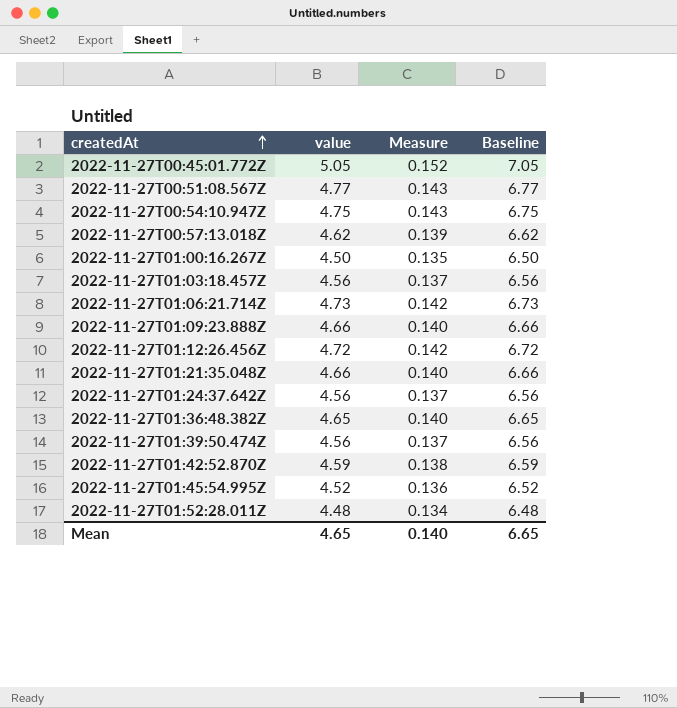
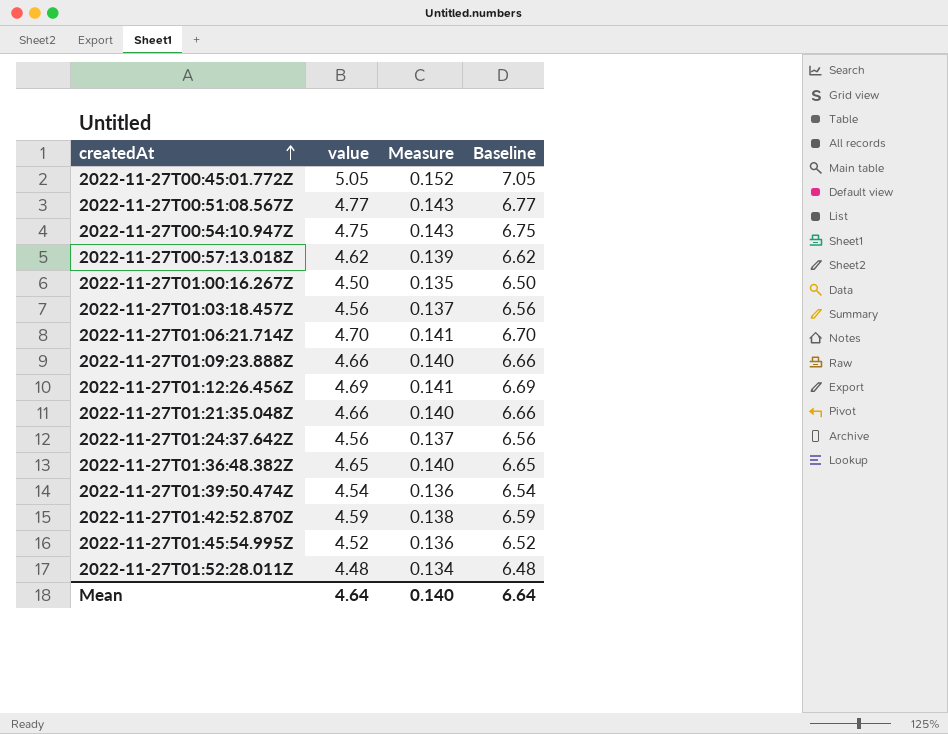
2022-11-27T01:06:21.714Z | value: 4.73 -> 4.70
2022-11-27T01:06:21.714Z | Measure: 0.142 -> 0.141
2022-11-27T01:06:21.714Z | Baseline: 6.73 -> 6.70
2022-11-27T01:12:26.456Z | value: 4.72 -> 4.69
2022-11-27T01:12:26.456Z | Measure: 0.142 -> 0.141
2022-11-27T01:12:26.456Z | Baseline: 6.72 -> 6.69
2022-11-27T01:39:50.474Z | value: 4.56 -> 4.54
2022-11-27T01:39:50.474Z | Measure: 0.137 -> 0.136
2022-11-27T01:39:50.474Z | Baseline: 6.56 -> 6.54
Mean | value: 4.65 -> 4.64
Mean | Baseline: 6.65 -> 6.64

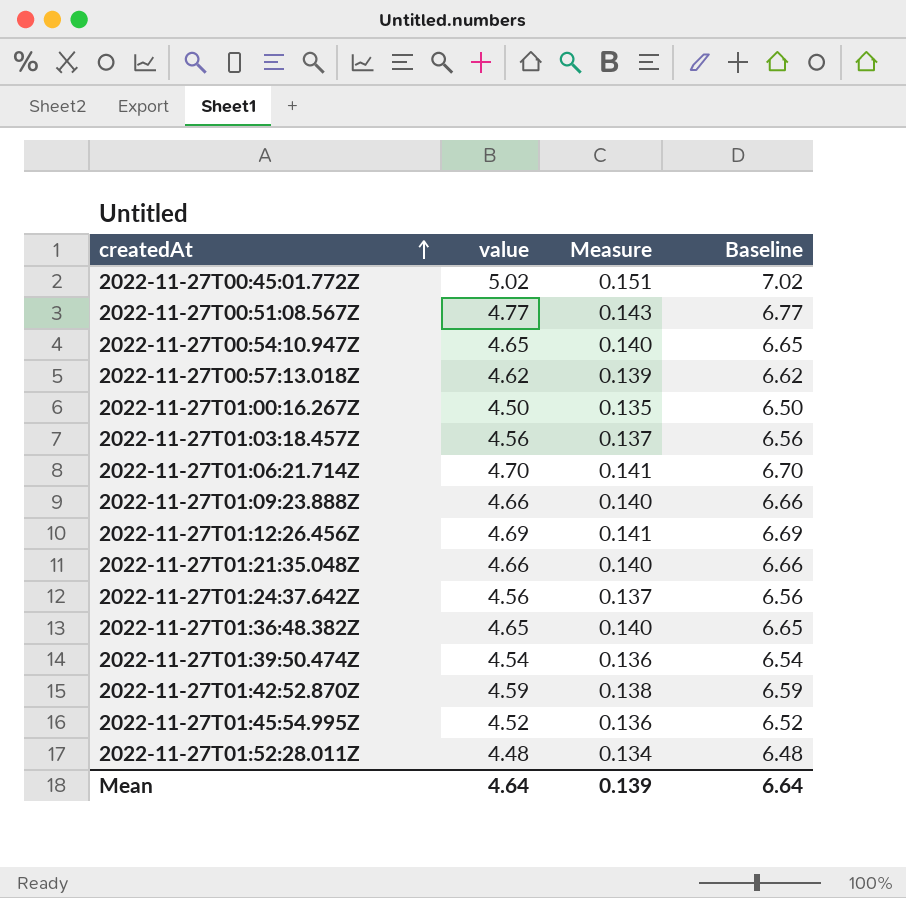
2022-11-27T00:45:01.772Z | value: 5.05 -> 5.02
2022-11-27T00:45:01.772Z | Measure: 0.152 -> 0.151
2022-11-27T00:45:01.772Z | Baseline: 7.05 -> 7.02
2022-11-27T00:54:10.947Z | value: 4.75 -> 4.65
2022-11-27T00:54:10.947Z | Measure: 0.143 -> 0.140
2022-11-27T00:54:10.947Z | Baseline: 6.75 -> 6.65
Mean | Measure: 0.140 -> 0.139

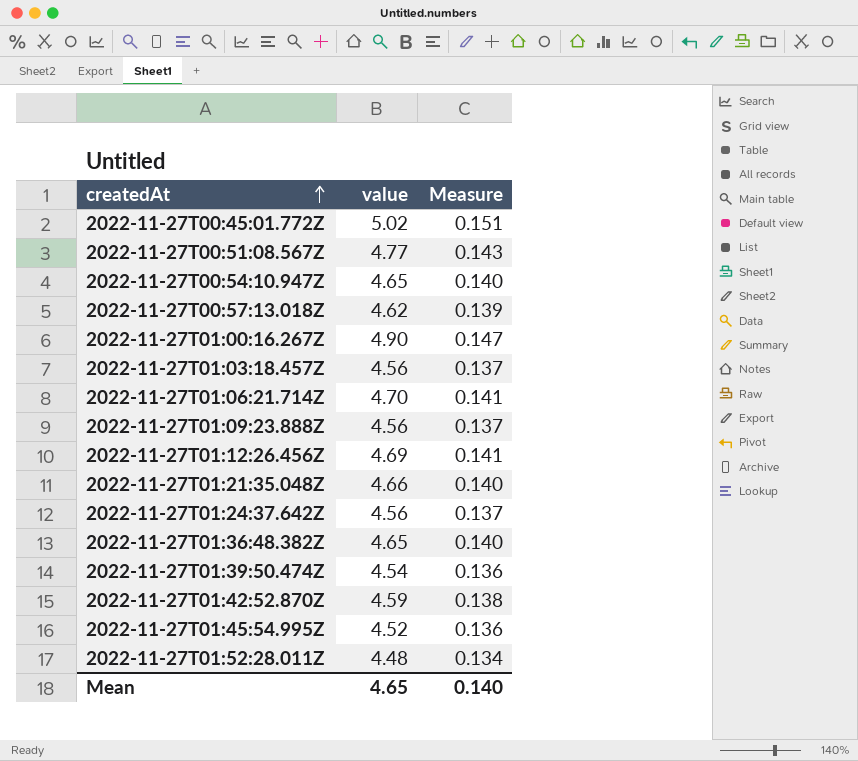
column Baseline | formula: [value] + 2 -> none
2022-11-27T01:00:16.267Z | value: 4.50 -> 4.90
2022-11-27T01:00:16.267Z | Measure: 0.135 -> 0.147
2022-11-27T01:09:23.888Z | value: 4.66 -> 4.56
2022-11-27T01:09:23.888Z | Measure: 0.140 -> 0.137
Mean | value: 4.64 -> 4.65
Mean | Measure: 0.139 -> 0.140

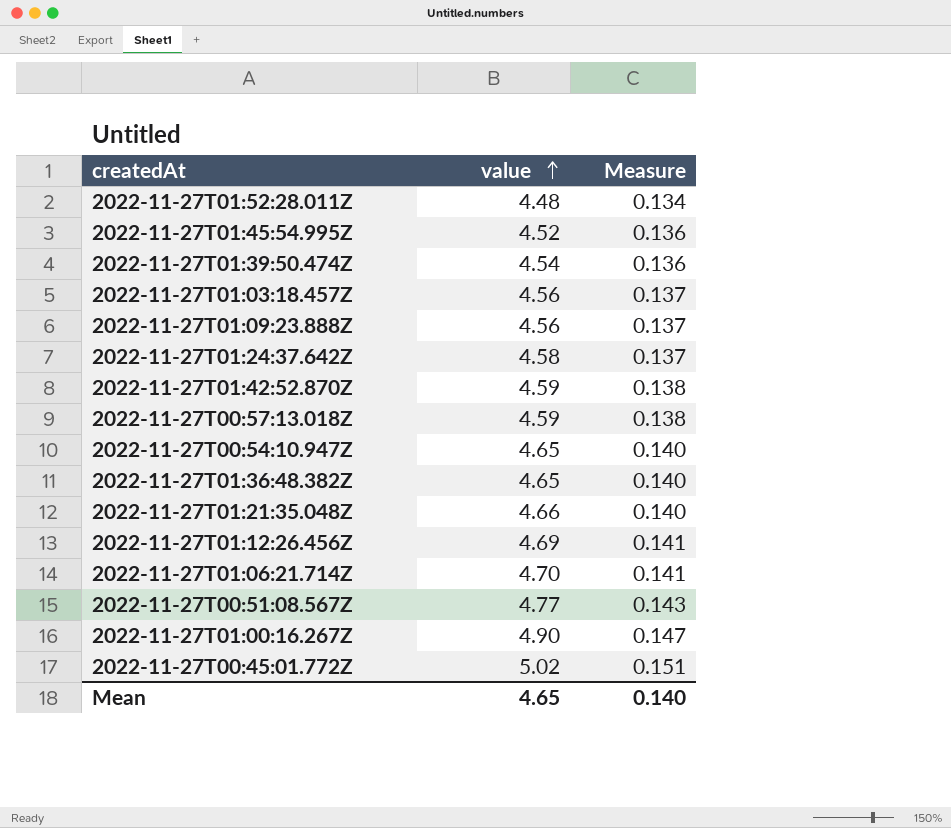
row order: createdAt ascending -> value ascending
2022-11-27T01:24:37.642Z | value: 4.56 -> 4.58
2022-11-27T00:57:13.018Z | value: 4.62 -> 4.59
2022-11-27T00:57:13.018Z | Measure: 0.139 -> 0.138

